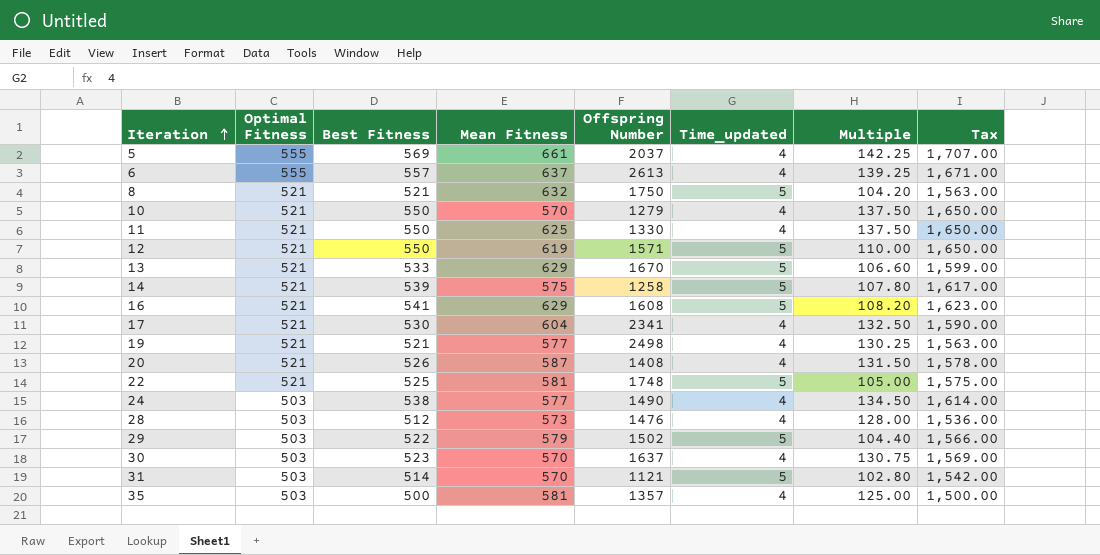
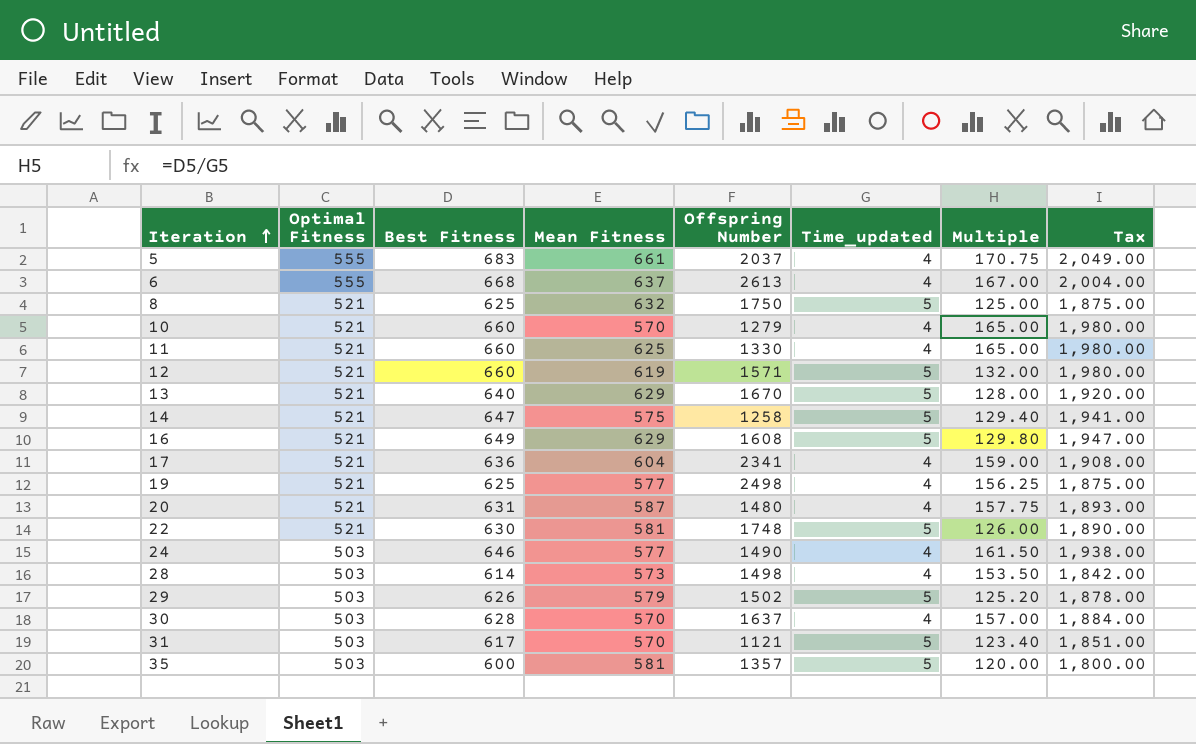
5 | Best Fitness: 569 -> 683
5 | Multiple: 142.25 -> 170.75
5 | Tax: 1,707.00 -> 2,049.00
6 | Best Fitness: 557 -> 668
6 | Multiple: 139.25 -> 167.00
6 | Tax: 1,671.00 -> 2,004.00
8 | Best Fitness: 521 -> 625
8 | Multiple: 104.20 -> 125.00
8 | Tax: 1,563.00 -> 1,875.00
10 | Best Fitness: 550 -> 660
10 | Multiple: 137.50 -> 165.00
10 | Tax: 1,650.00 -> 1,980.00
11 | Best Fitness: 550 -> 660
11 | Multiple: 137.50 -> 165.00
11 | Tax: 1,650.00 -> 1,980.00
12 | Best Fitness: 550 -> 660
12 | Multiple: 110.00 -> 132.00
12 | Tax: 1,650.00 -> 1,980.00
13 | Best Fitness: 533 -> 640
13 | Multiple: 106.60 -> 128.00
13 | Tax: 1,599.00 -> 1,920.00
14 | Best Fitness: 539 -> 647
14 | Multiple: 107.80 -> 129.40
14 | Tax: 1,617.00 -> 1,941.00
16 | Best Fitness: 541 -> 649
16 | Multiple: 108.20 -> 129.80
16 | Tax: 1,623.00 -> 1,947.00
17 | Best Fitness: 530 -> 636
17 | Multiple: 132.50 -> 159.00
17 | Tax: 1,590.00 -> 1,908.00
19 | Best Fitness: 521 -> 625
19 | Multiple: 130.25 -> 156.25
19 | Tax: 1,563.00 -> 1,875.00
20 | Best Fitness: 526 -> 631
20 | Offspring Number: 1408 -> 1480
20 | Multiple: 131.50 -> 157.75
20 | Tax: 1,578.00 -> 1,893.00
22 | Best Fitness: 525 -> 630
22 | Multiple: 105.00 -> 126.00
22 | Tax: 1,575.00 -> 1,890.00
24 | Best Fitness: 538 -> 646
24 | Multiple: 134.50 -> 161.50
24 | Tax: 1,614.00 -> 1,938.00
28 | Best Fitness: 512 -> 614
28 | Offspring Number: 1476 -> 1498
28 | Multiple: 128.00 -> 153.50
28 | Tax: 1,536.00 -> 1,842.00
29 | Best Fitness: 522 -> 626
29 | Multiple: 104.40 -> 125.20
29 | Tax: 1,566.00 -> 1,878.00
30 | Best Fitness: 523 -> 628
30 | Multiple: 130.75 -> 157.00
30 | Tax: 1,569.00 -> 1,884.00
31 | Best Fitness: 514 -> 617
31 | Multiple: 102.80 -> 123.40
31 | Tax: 1,542.00 -> 1,851.00
35 | Best Fitness: 500 -> 600
35 | Time_updated: 4 -> 5
35 | Multiple: 125.00 -> 120.00
35 | Tax: 1,500.00 -> 1,800.00

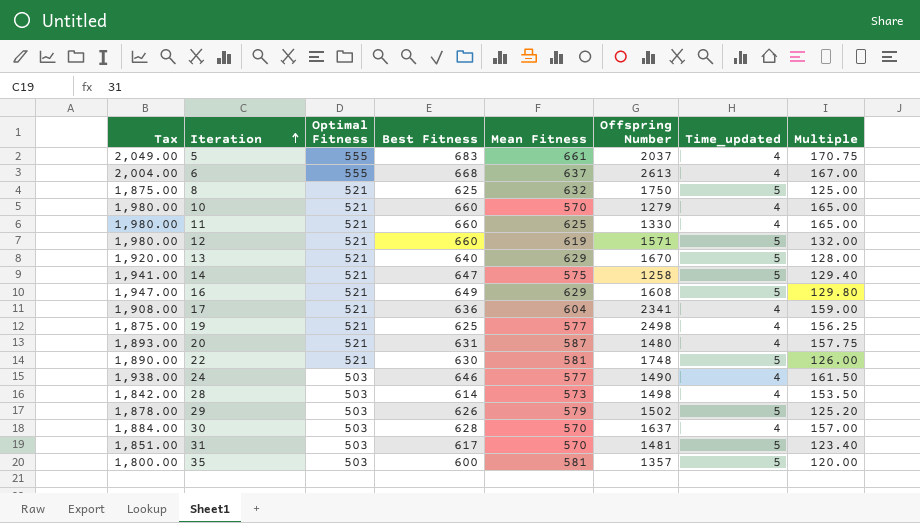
column Tax | position: 8 -> 1
31 | Offspring Number: 1121 -> 1481

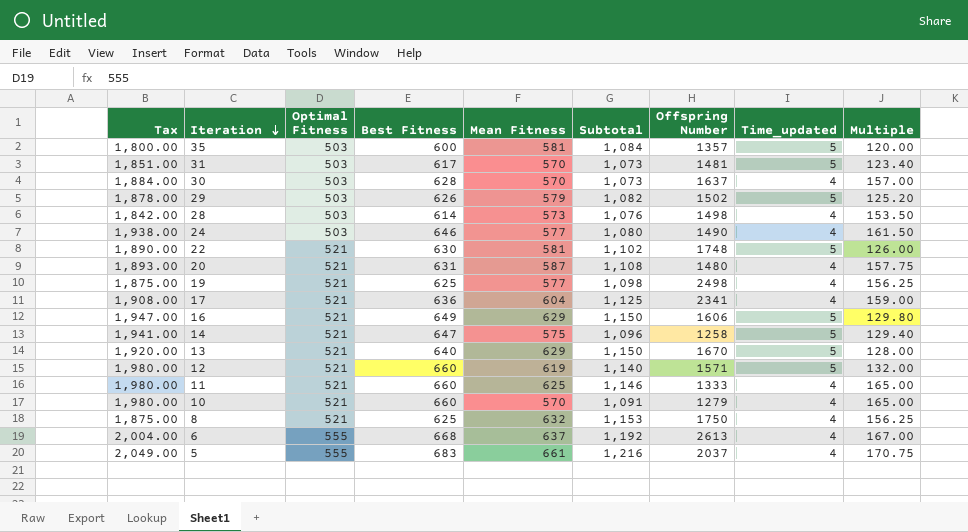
row order: Iteration ascending -> Iteration descending
column Subtotal | formula: none -> [Optimal Fitness] + [Mean Fitness]
16 | Offspring Number: 1608 -> 1606
11 | Offspring Number: 1330 -> 1333
8 | Time_updated: 5 -> 4
8 | Multiple: 125.00 -> 156.25

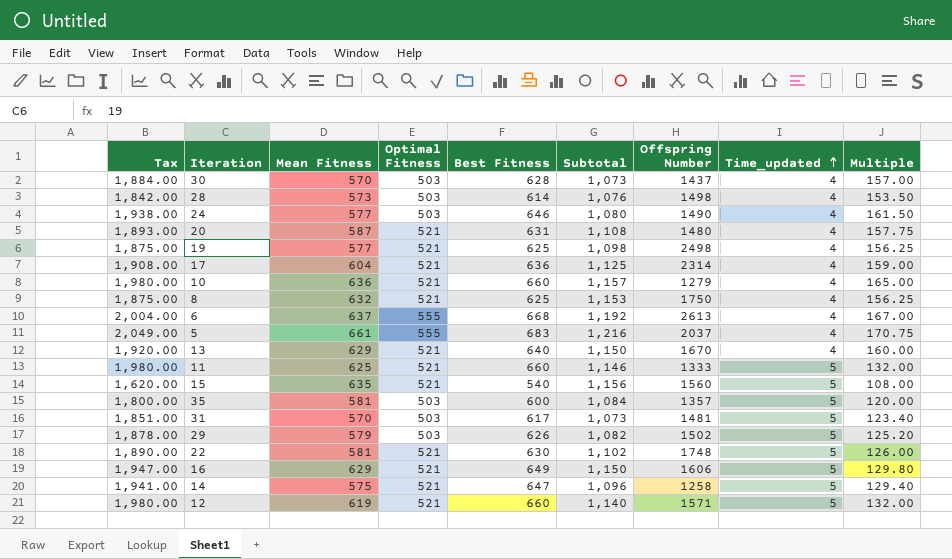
row order: Iteration descending -> Time_updated ascending
column Mean Fitness | position: 5 -> 3
30 | Offspring Number: 1637 -> 1437
17 | Offspring Number: 2341 -> 2314
10 | Mean Fitness: 570 -> 636
10 | Subtotal: 1,091 -> 1,157
13 | Time_updated: 5 -> 4
13 | Multiple: 128.00 -> 160.00
11 | Time_updated: 4 -> 5
11 | Multiple: 165.00 -> 132.00
row 15: none -> 1,620.00 | 635 | 521 | 540 | 1,156 | 1560 | 5 | 108.00

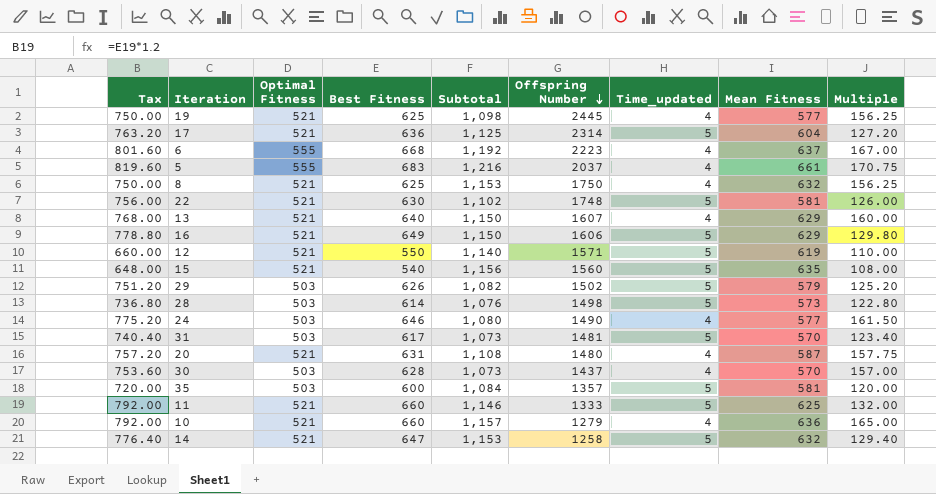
row order: Time_updated ascending -> Offspring Number descending
column Tax | formula: [Best Fitness] * 3 -> [Best Fitness] * 1.2
column Mean Fitness | position: 3 -> 8
19 | Offspring Number: 2498 -> 2445
17 | Time_updated: 4 -> 5
17 | Multiple: 159.00 -> 127.20
6 | Offspring Number: 2613 -> 2223
13 | Offspring Number: 1670 -> 1607
12 | Best Fitness: 660 -> 550
12 | Multiple: 132.00 -> 110.00
28 | Time_updated: 4 -> 5
28 | Multiple: 153.50 -> 122.80
14 | Subtotal: 1,096 -> 1,153
14 | Mean Fitness: 575 -> 632

